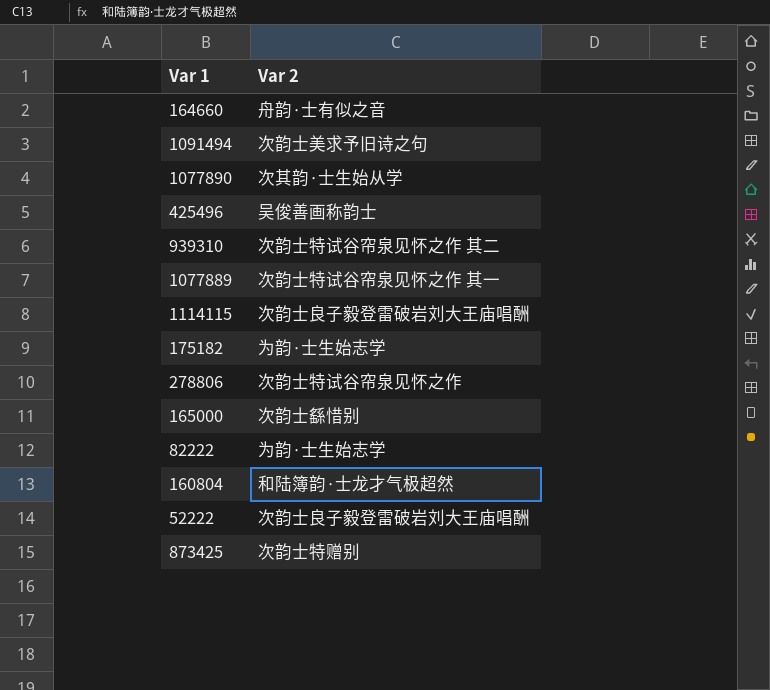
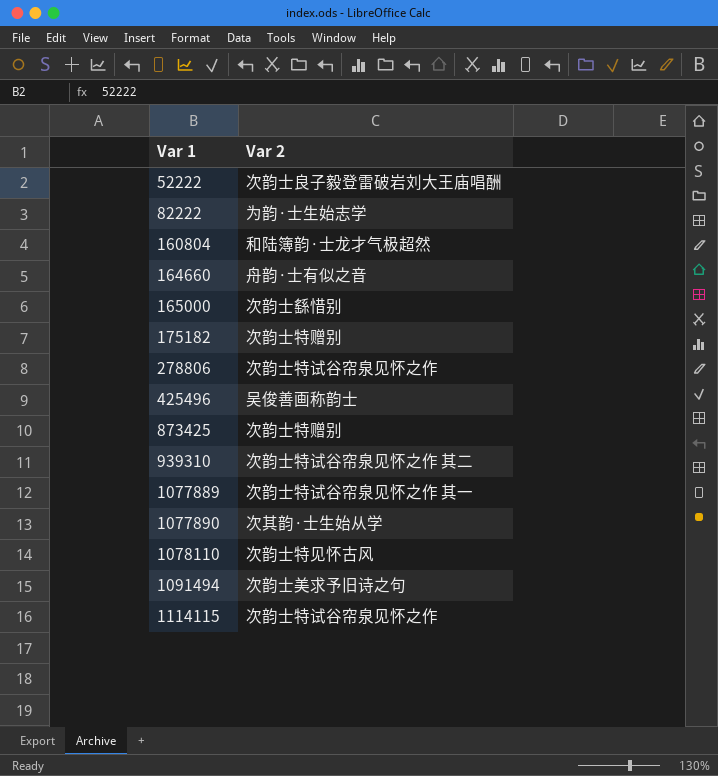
row order: none -> Var 1 ascending
175182 | Var 2: 为韵·士生始志学 -> 次韵士特赠别
row 1078110: none -> 次韵士特见怀古风
1114115 | Var 2: 次韵士良子毅登雷破岩刘大王庙唱酬 -> 次韵士特试谷帘泉见怀之作

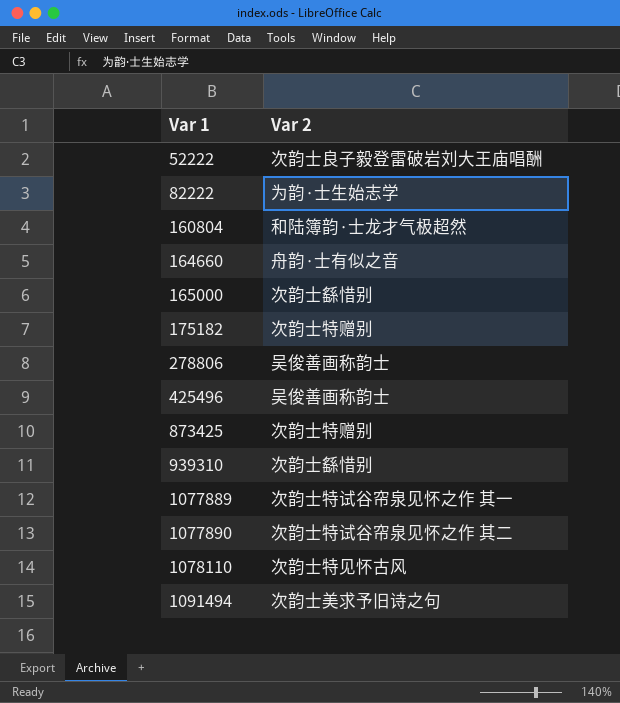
row 1114115: 次韵士特试谷帘泉见怀之作 -> none
278806 | Var 2: 次韵士特试谷帘泉见怀之作 -> 吴俊善画称韵士
939310 | Var 2: 次韵士特试谷帘泉见怀之作 其二 -> 次韵士繇惜别
1077890 | Var 2: 次其韵·士生始从学 -> 次韵士特试谷帘泉见怀之作 其二

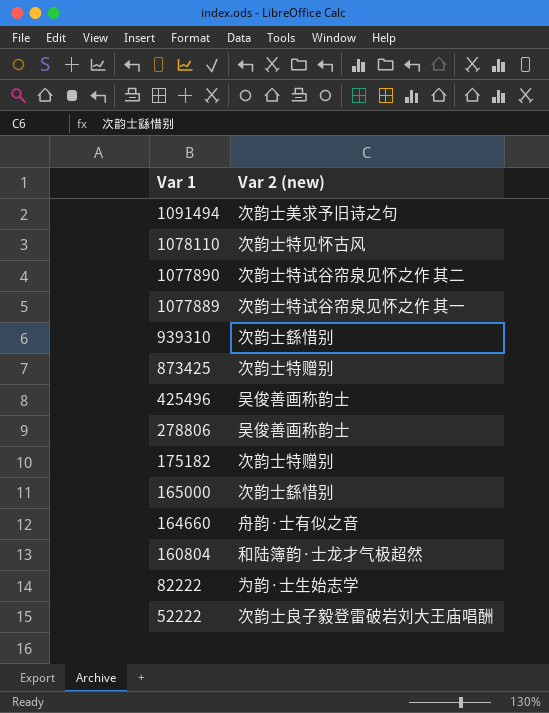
row order: Var 1 ascending -> Var 1 descending
column name: Var 2 -> Var 2 (new)

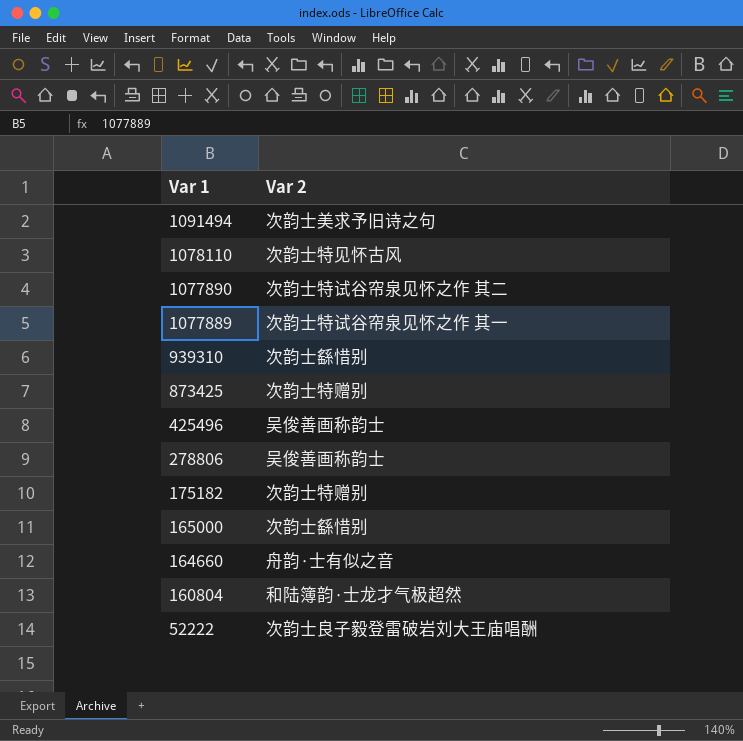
column name: Var 2 (new) -> Var 2
row 82222: 为韵·士生始志学 -> none

